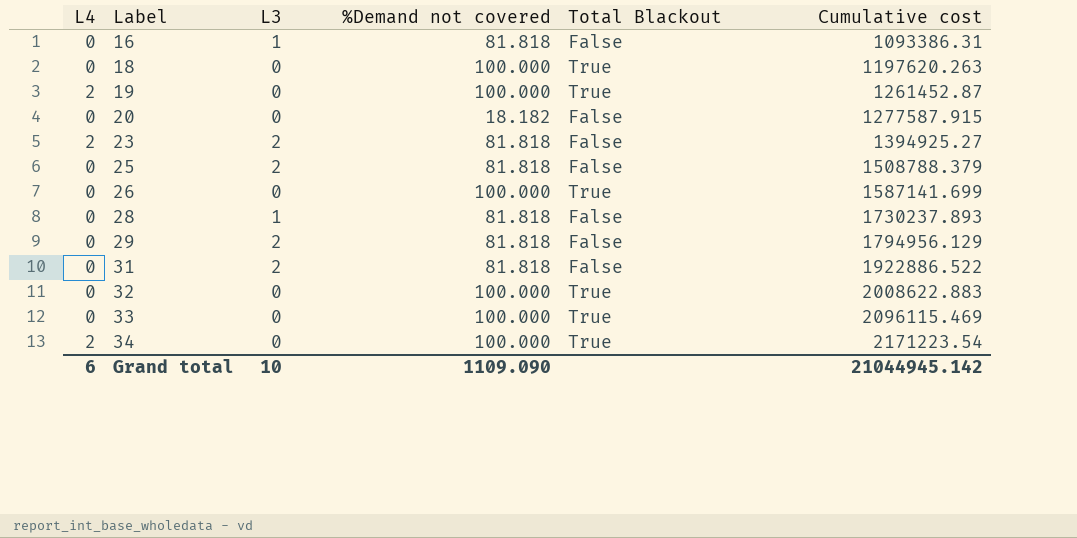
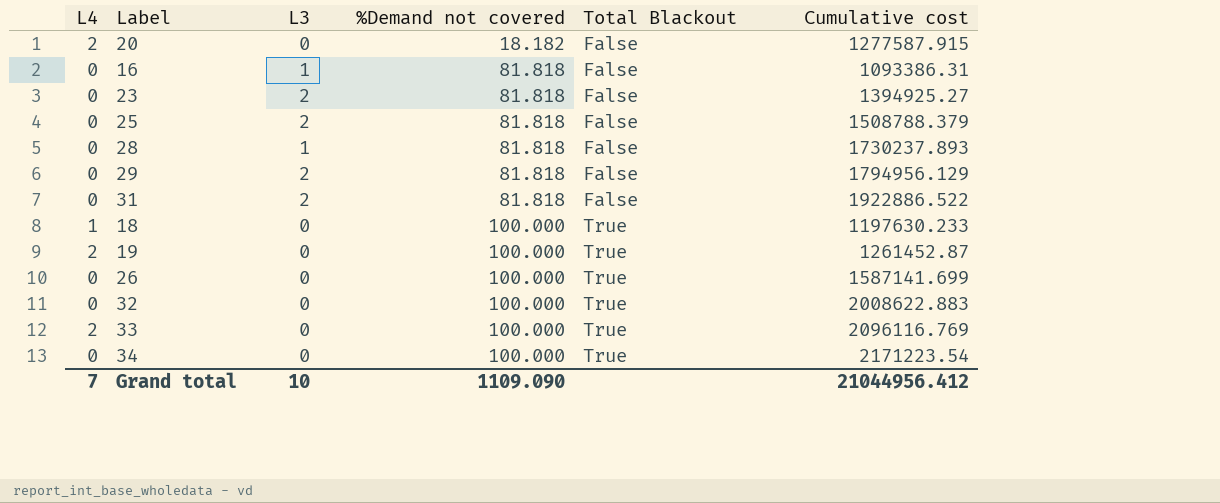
row order: Label ascending -> %Demand not covered ascending
20 | L4: 0 -> 2
23 | L4: 2 -> 0
18 | L4: 0 -> 1
18 | Cumulative cost: 1197620.263 -> 1197630.233
33 | L4: 0 -> 2
33 | Cumulative cost: 2096115.469 -> 2096116.769
34 | L4: 2 -> 0
Grand total | L4: 6 -> 7
Grand total | Cumulative cost: 21044945.142 -> 21044956.412

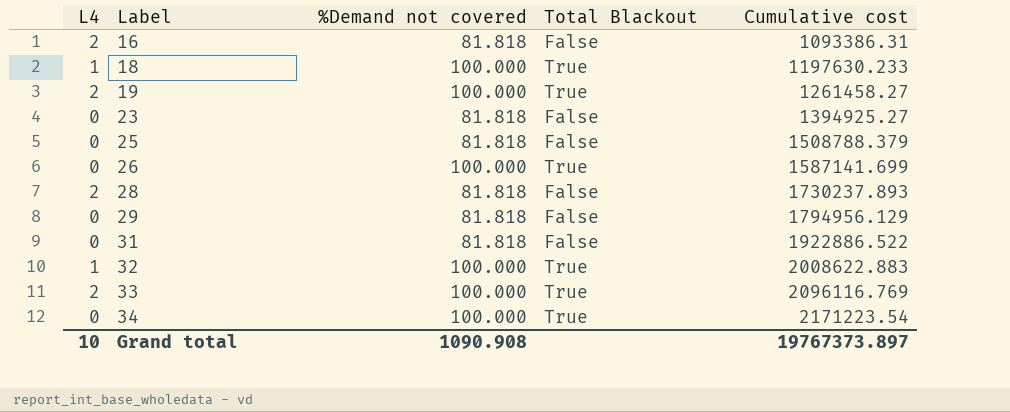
row order: %Demand not covered ascending -> Label ascending
column L3 | position: 3 -> none
row 20: 2 | 0 | 18.182 | False | 1277587.915 -> none
16 | L4: 0 -> 2
19 | Cumulative cost: 1261452.87 -> 1261458.27
28 | L4: 0 -> 2
32 | L4: 0 -> 1
Grand total | L4: 7 -> 10
Grand total | %Demand not covered: 1109.090 -> 1090.908
Grand total | Cumulative cost: 21044956.412 -> 19767373.897

